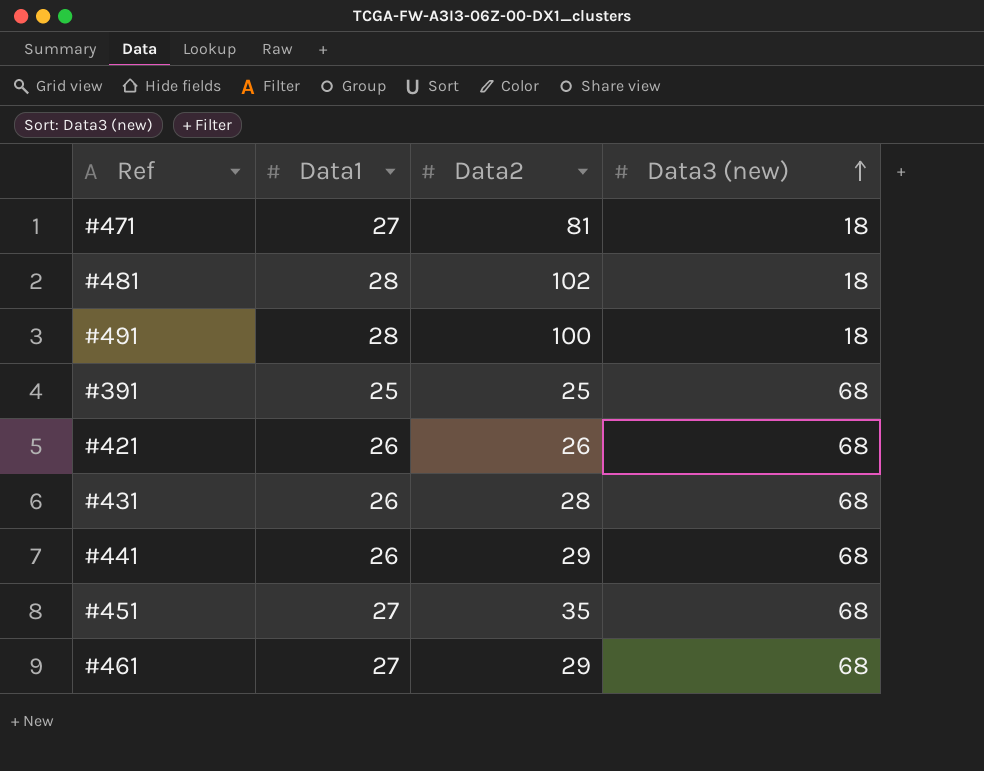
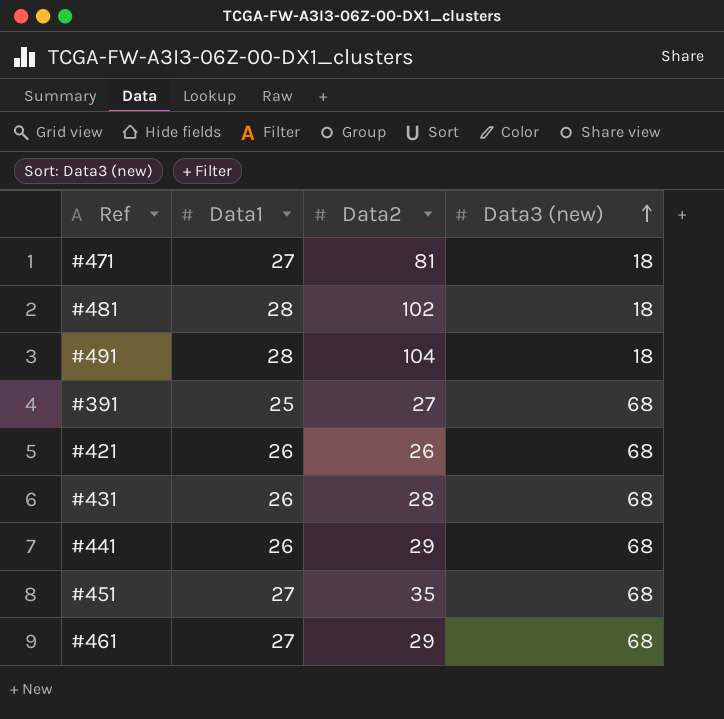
#491 | Data2: 100 -> 104
#391 | Data2: 25 -> 27

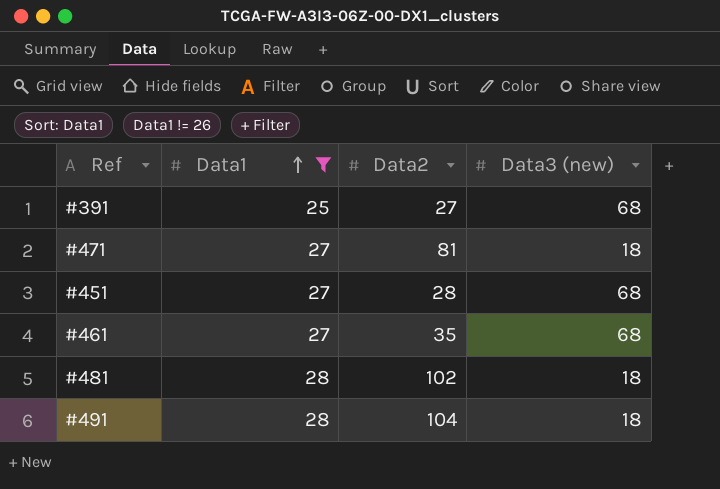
filter: none -> Data1 != 26
row order: Data3 (new) ascending -> Data1 ascending
#451 | Data2: 35 -> 28
#461 | Data2: 29 -> 35

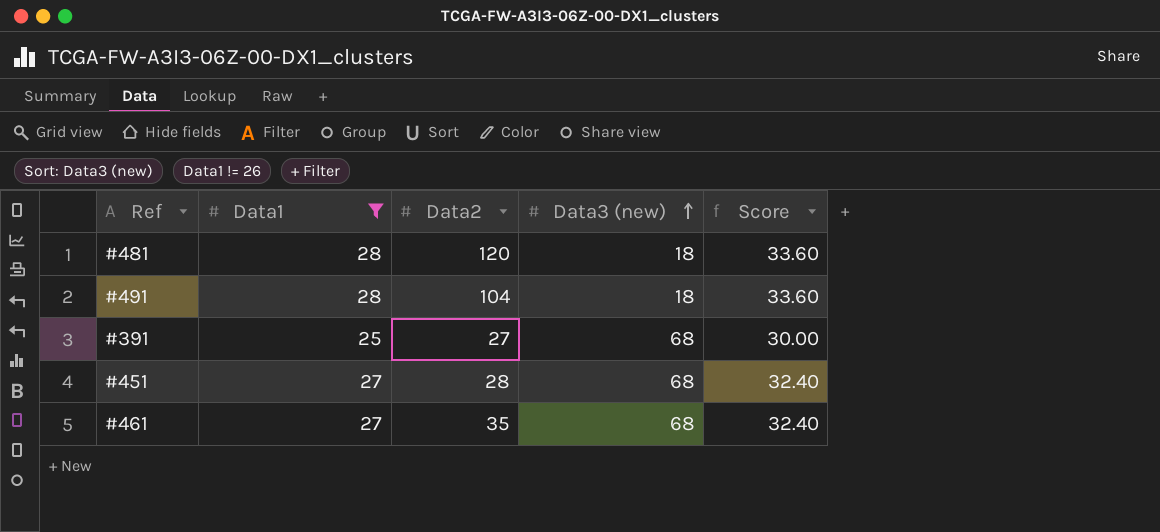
row order: Data1 ascending -> Data3 (new) ascending
column Score | formula: none -> [Data1] * 1.2
row #471: 27 | 81 | 18 -> none
#481 | Data2: 102 -> 120

